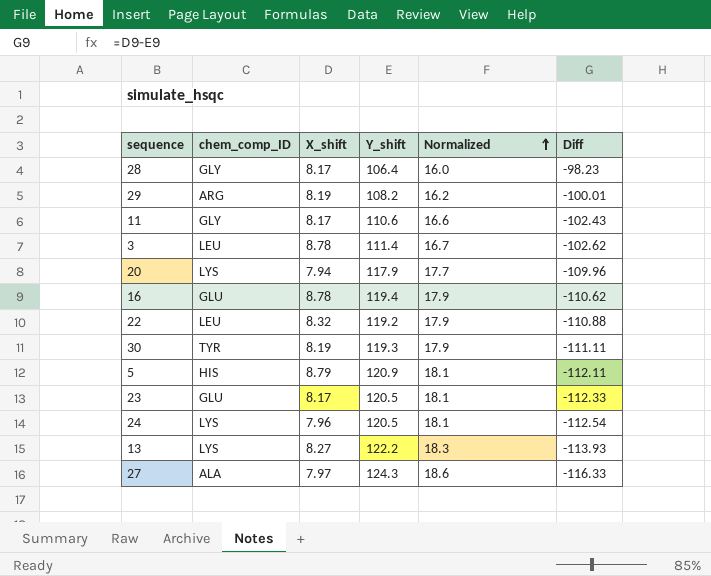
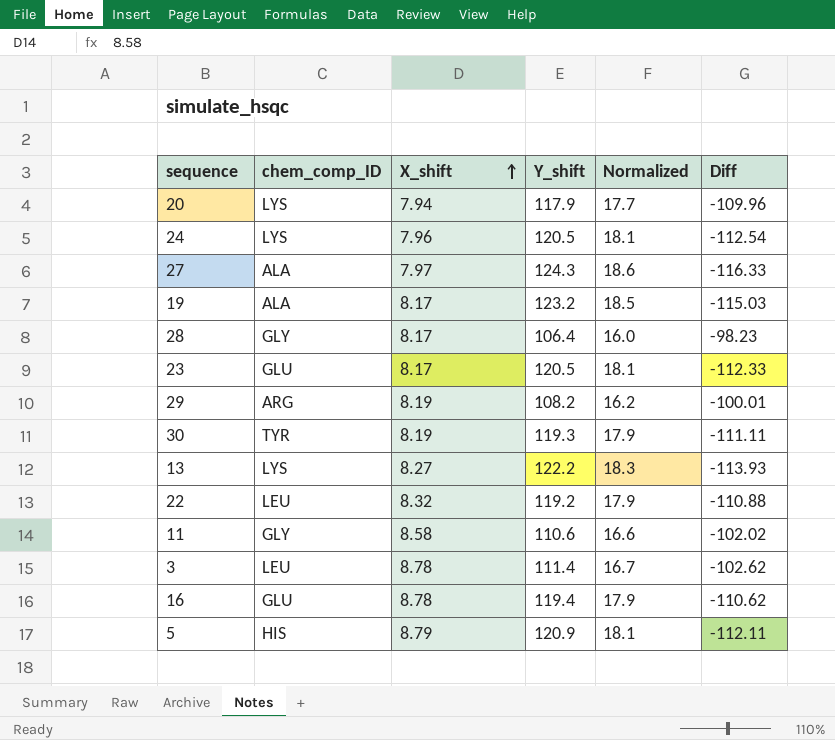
row order: Normalized ascending -> X_shift ascending
row 19: none -> ALA | 8.17 | 123.2 | 18.5 | -115.03
11 | X_shift: 8.17 -> 8.58
11 | Diff: -102.43 -> -102.02

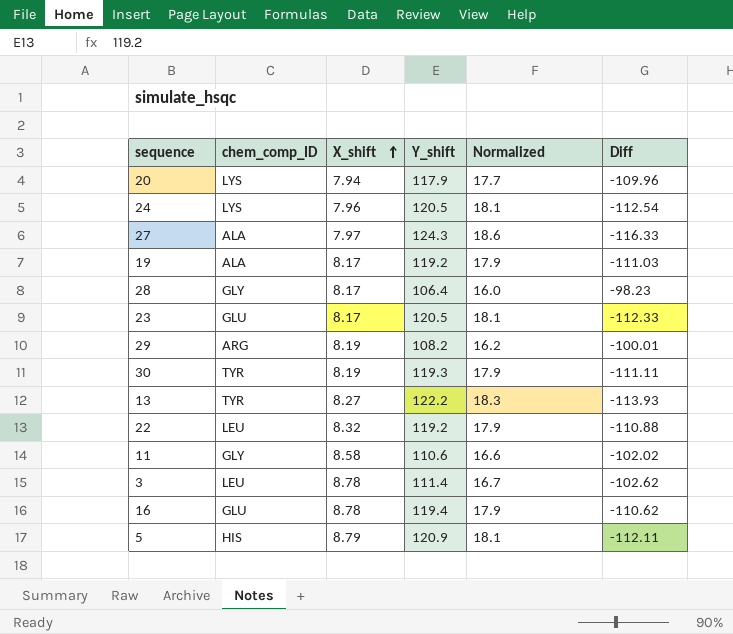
19 | Y_shift: 123.2 -> 119.2
19 | Normalized: 18.5 -> 17.9
19 | Diff: -115.03 -> -111.03
13 | chem_comp_ID: LYS -> TYR

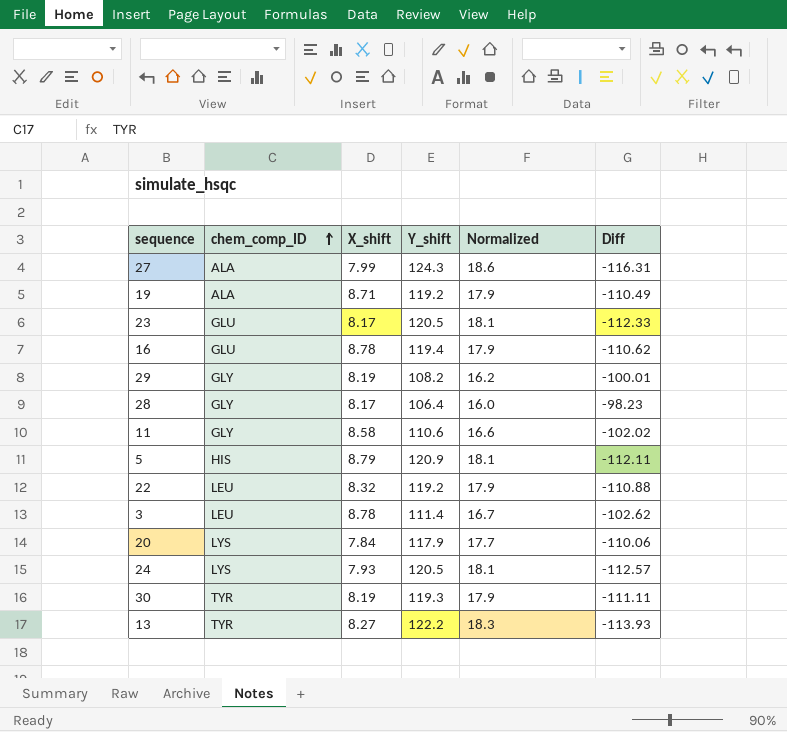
row order: X_shift ascending -> chem_comp_ID ascending
27 | X_shift: 7.97 -> 7.99
27 | Diff: -116.33 -> -116.31
19 | X_shift: 8.17 -> 8.71
19 | Diff: -111.03 -> -110.49
29 | chem_comp_ID: ARG -> GLY
20 | X_shift: 7.94 -> 7.84
20 | Diff: -109.96 -> -110.06
24 | X_shift: 7.96 -> 7.93
24 | Diff: -112.54 -> -112.57

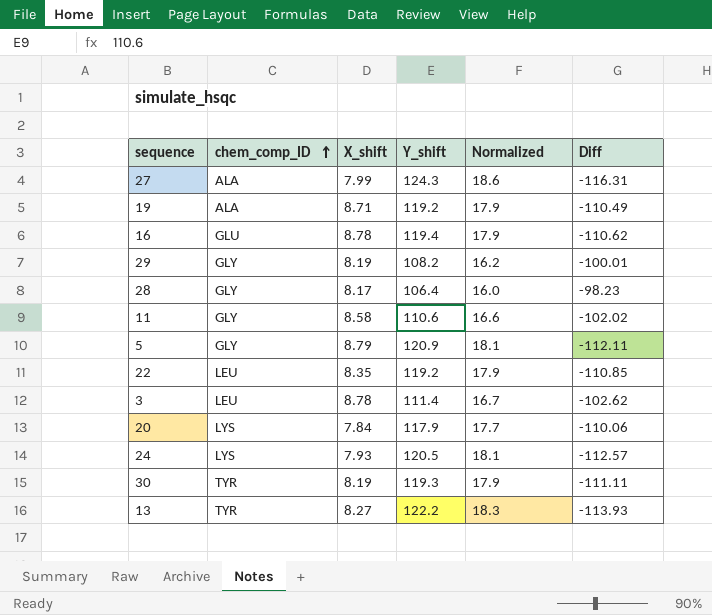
row 23: GLU | 8.17 | 120.5 | 18.1 | -112.33 -> none
5 | chem_comp_ID: HIS -> GLY
22 | X_shift: 8.32 -> 8.35
22 | Diff: -110.88 -> -110.85

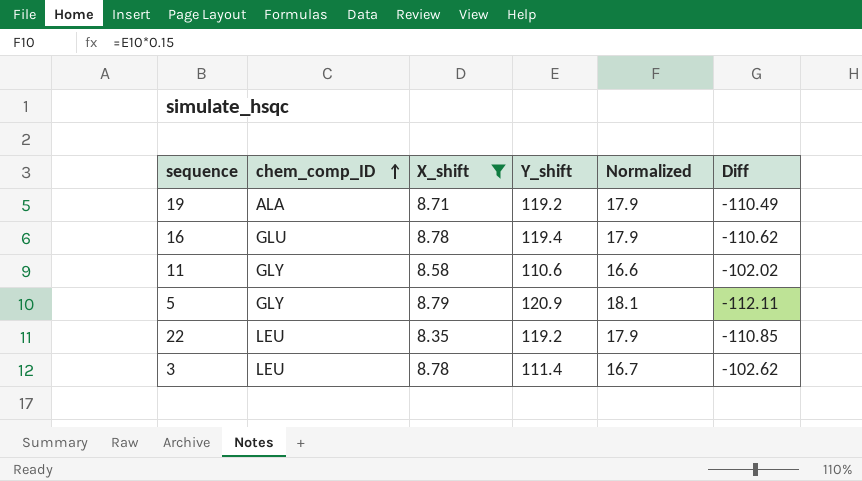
filter: none -> X_shift >= 8.35

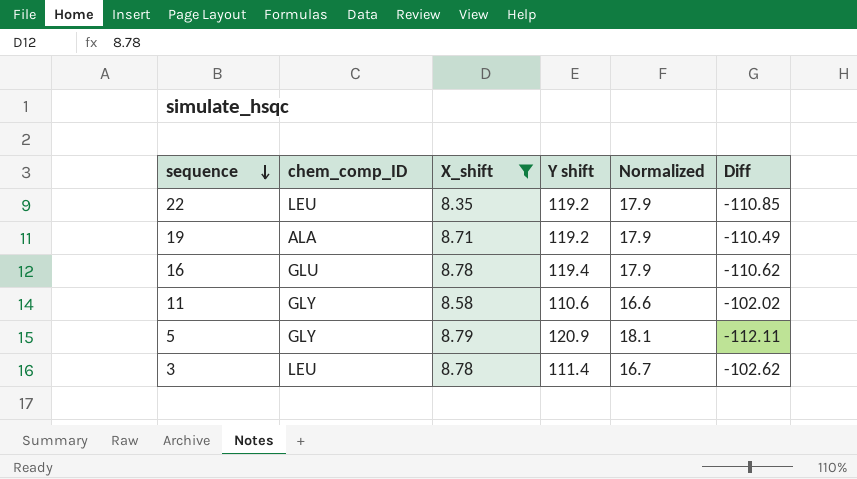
row order: chem_comp_ID ascending -> sequence descending
column name: Y_shift -> Y shift

